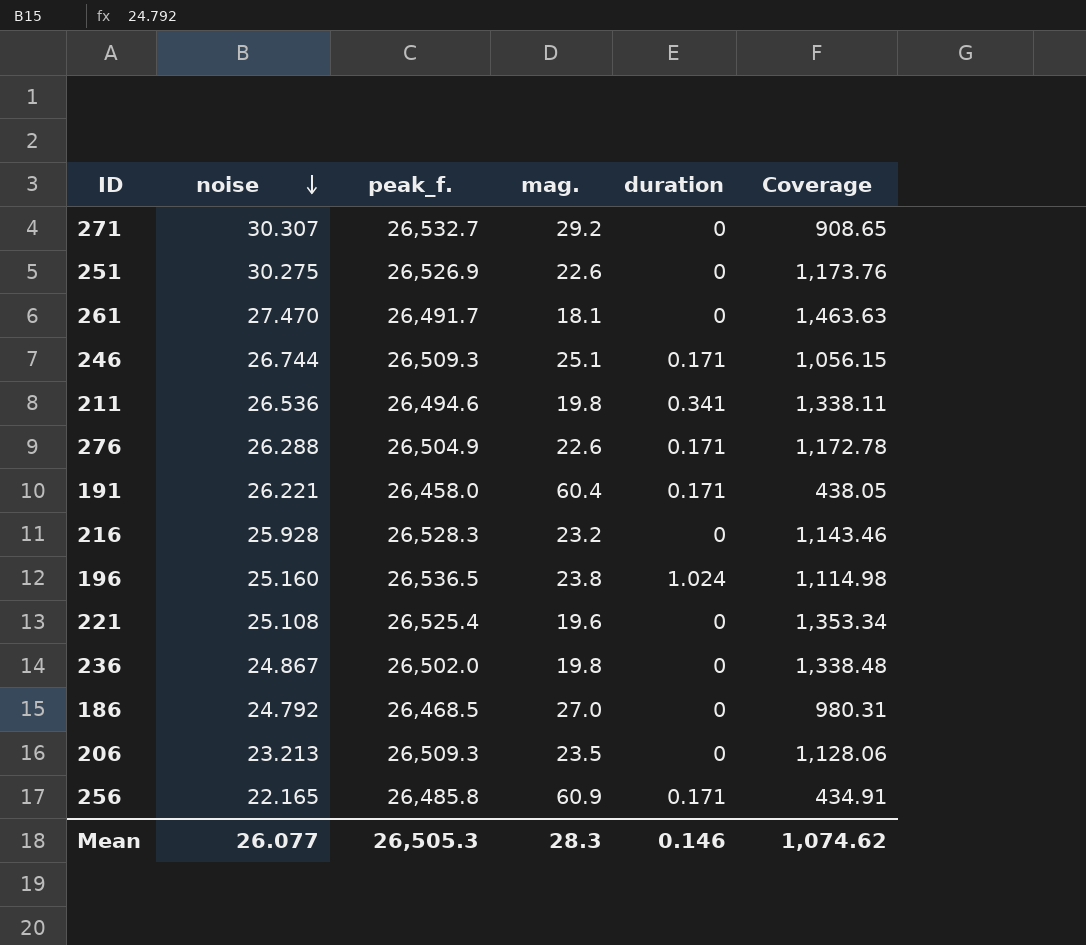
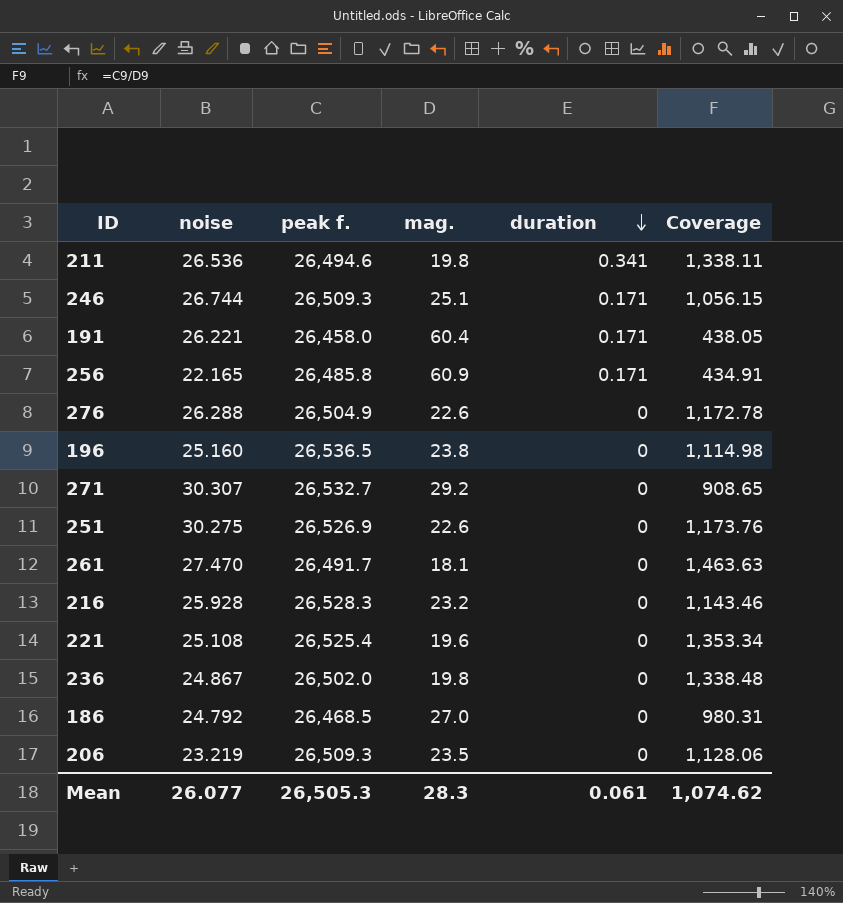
row order: noise descending -> duration descending
column name: peak_f. -> peak f.
276 | duration: 0.171 -> 0
196 | duration: 1.024 -> 0
206 | noise: 23.213 -> 23.219
Mean | duration: 0.146 -> 0.061

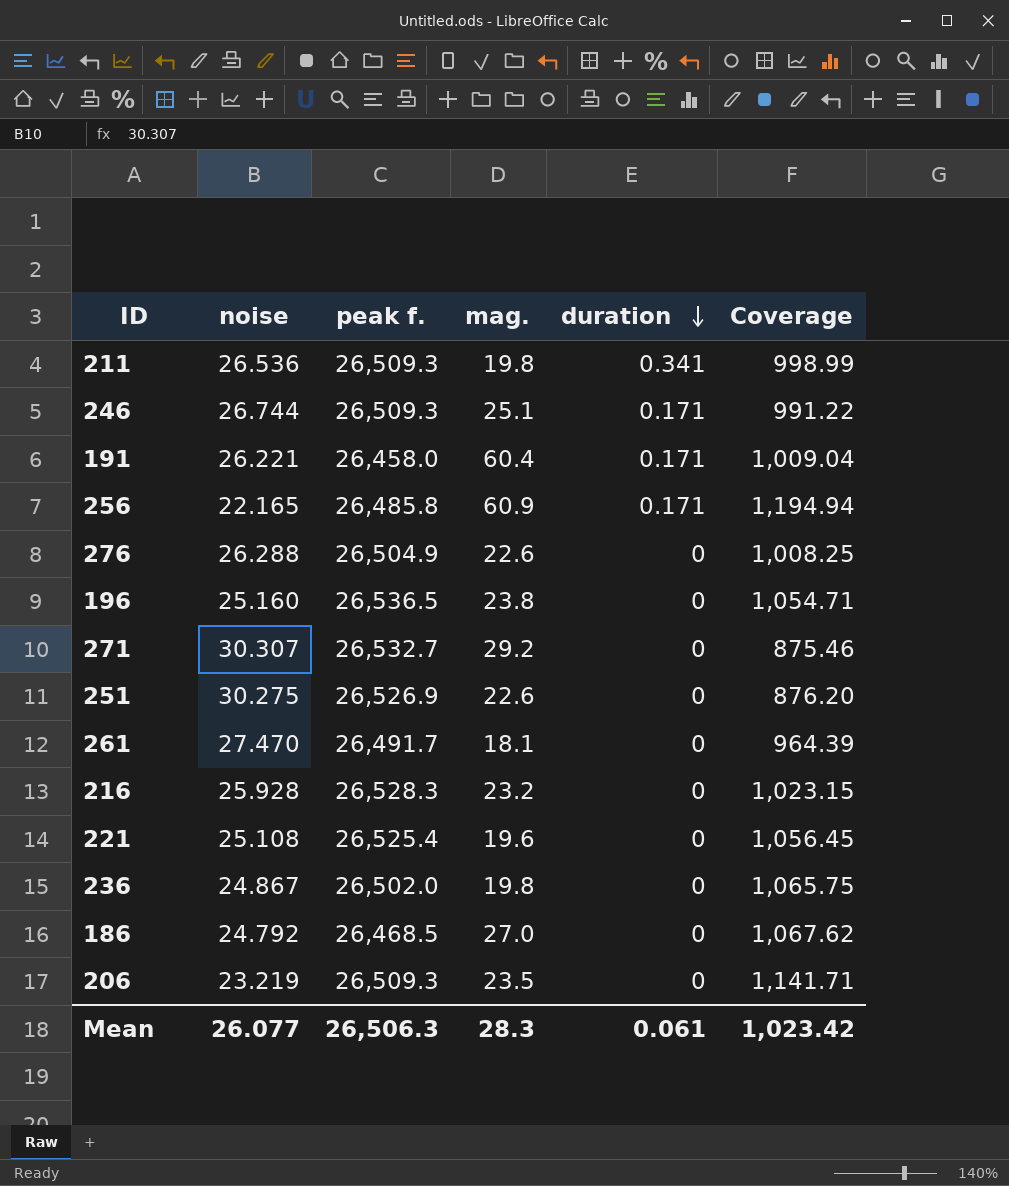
column Coverage | formula: [peak f.] / [mag.] -> [peak f.] / [noise]
211 | peak f.: 26,494.6 -> 26,509.3
Mean | peak f.: 26,505.3 -> 26,506.3
Mean | Coverage: 1,074.62 -> 1,023.42

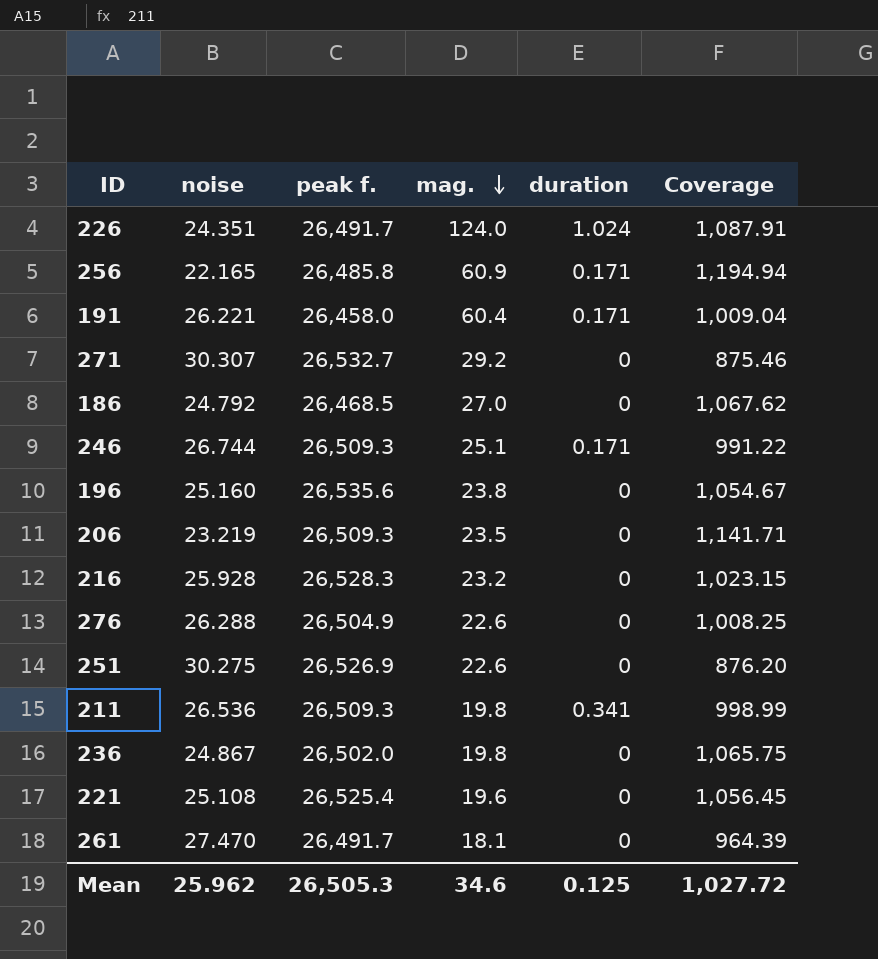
row order: duration descending -> mag. descending
row 226: none -> 24.351 | 26,491.7 | 124.0 | 1.024 | 1,087.91
196 | peak f.: 26,536.5 -> 26,535.6
196 | Coverage: 1,054.71 -> 1,054.67
Mean | noise: 26.077 -> 25.962
Mean | peak f.: 26,506.3 -> 26,505.3
Mean | mag.: 28.3 -> 34.6
Mean | duration: 0.061 -> 0.125
Mean | Coverage: 1,023.42 -> 1,027.72

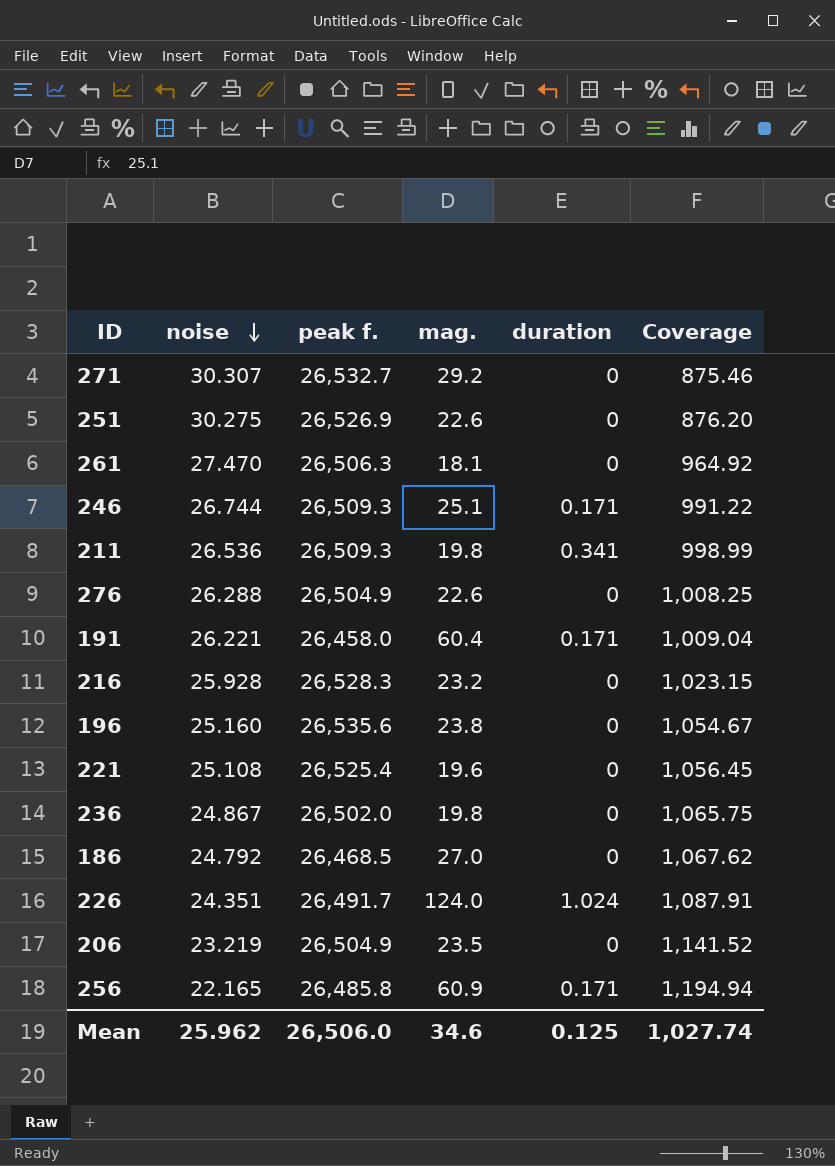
row order: mag. descending -> noise descending
261 | peak f.: 26,491.7 -> 26,506.3
261 | Coverage: 964.39 -> 964.92
206 | peak f.: 26,509.3 -> 26,504.9
206 | Coverage: 1,141.71 -> 1,141.52
Mean | peak f.: 26,505.3 -> 26,506.0
Mean | Coverage: 1,027.72 -> 1,027.74

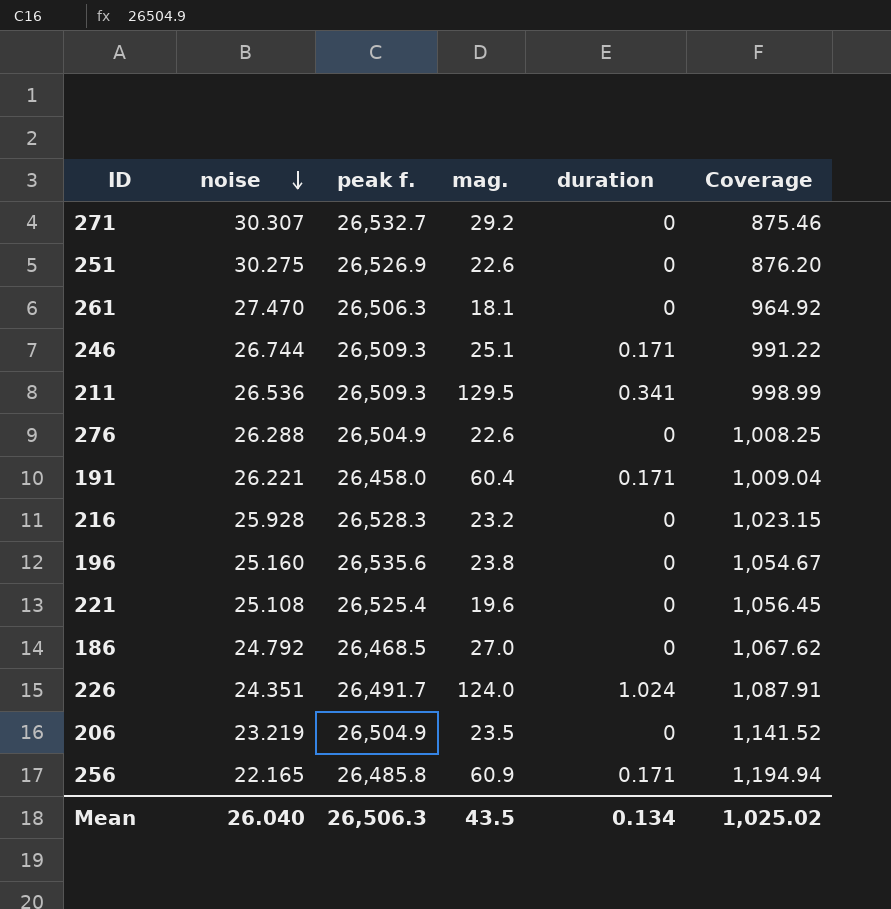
row 236: 24.867 | 26,502.0 | 19.8 | 0 | 1,065.75 -> none
211 | mag.: 19.8 -> 129.5
Mean | noise: 25.962 -> 26.040
Mean | peak f.: 26,506.0 -> 26,506.3
Mean | mag.: 34.6 -> 43.5
Mean | duration: 0.125 -> 0.134
Mean | Coverage: 1,027.74 -> 1,025.02

